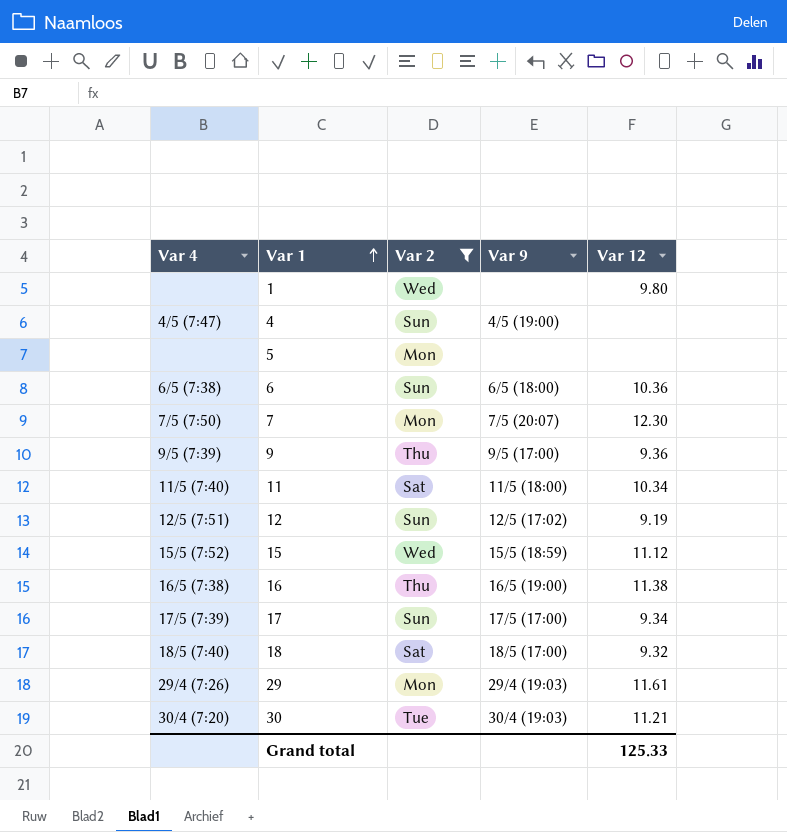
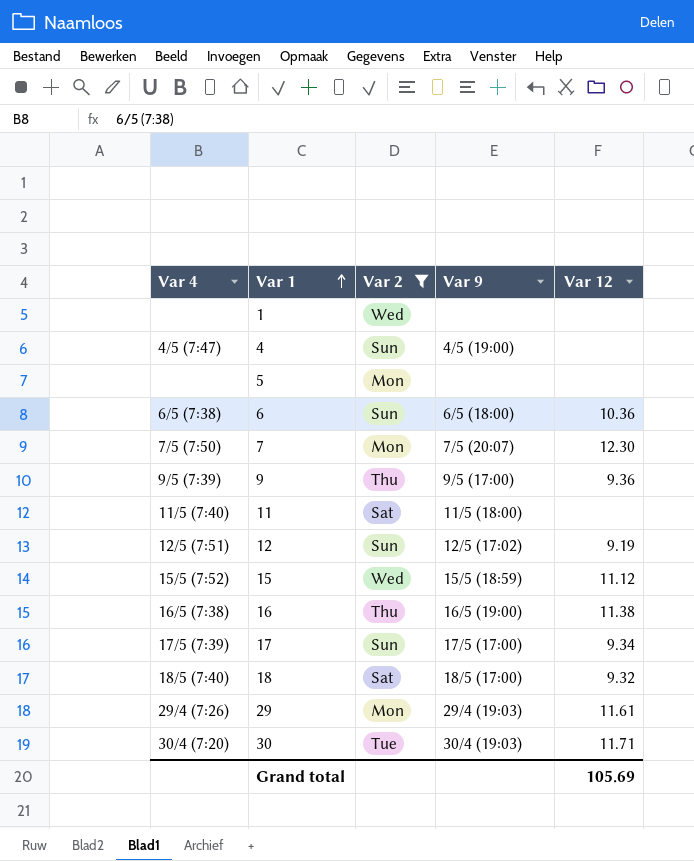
1 | Var 12: 9.80 -> none
11 | Var 12: 10.34 -> none
30 | Var 12: 11.21 -> 11.71
Grand total | Var 12: 125.33 -> 105.69

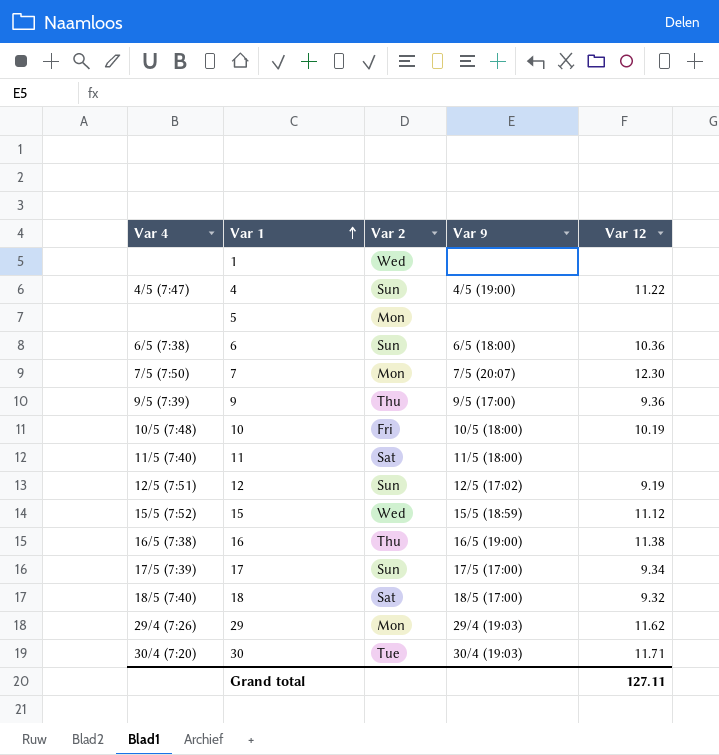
filter: Var 2 != Fri -> none
4 | Var 12: none -> 11.22
29 | Var 12: 11.61 -> 11.62
Grand total | Var 12: 105.69 -> 127.11

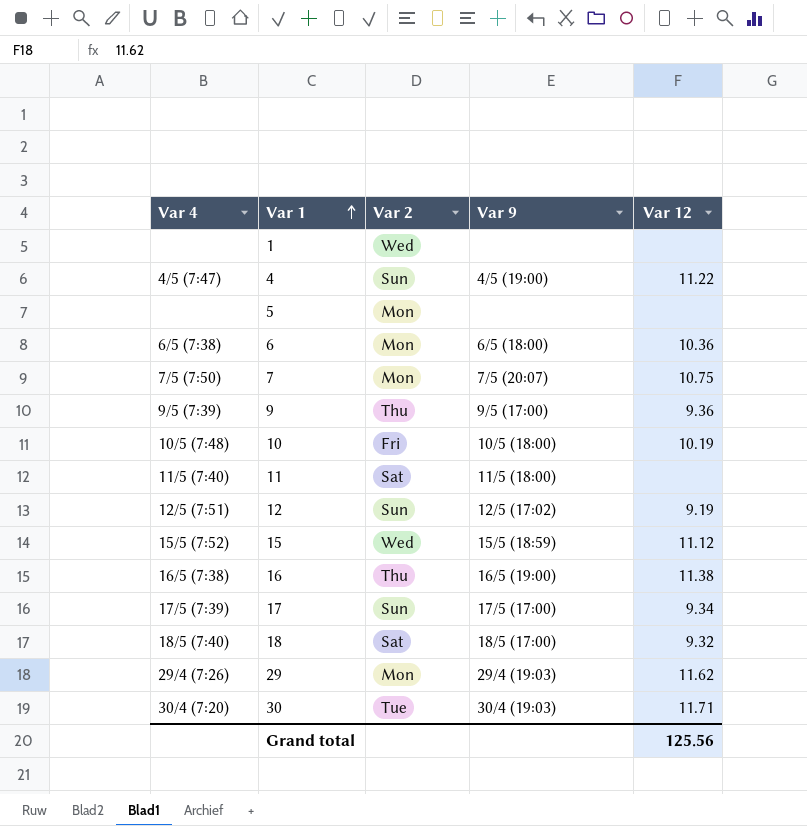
6 | Var 2: Sun -> Mon
7 | Var 12: 12.30 -> 10.75
Grand total | Var 12: 127.11 -> 125.56

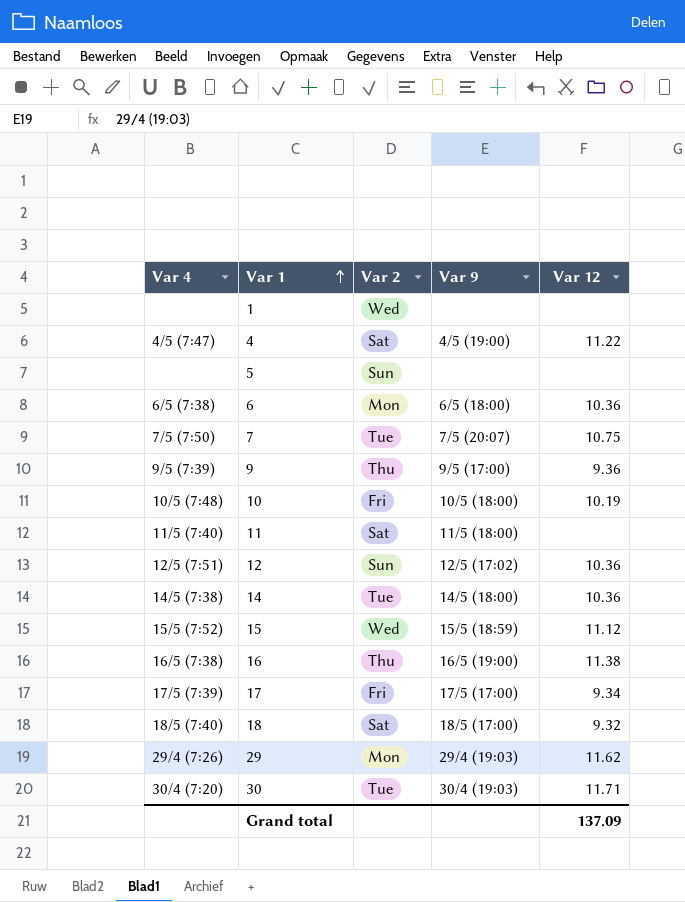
4 | Var 2: Sun -> Sat
5 | Var 2: Mon -> Sun
7 | Var 2: Mon -> Tue
12 | Var 12: 9.19 -> 10.36
row 14: none -> 14/5 (7:38) | Tue | 14/5 (18:00) | 10.36
17 | Var 2: Sun -> Fri
Grand total | Var 12: 125.56 -> 137.09

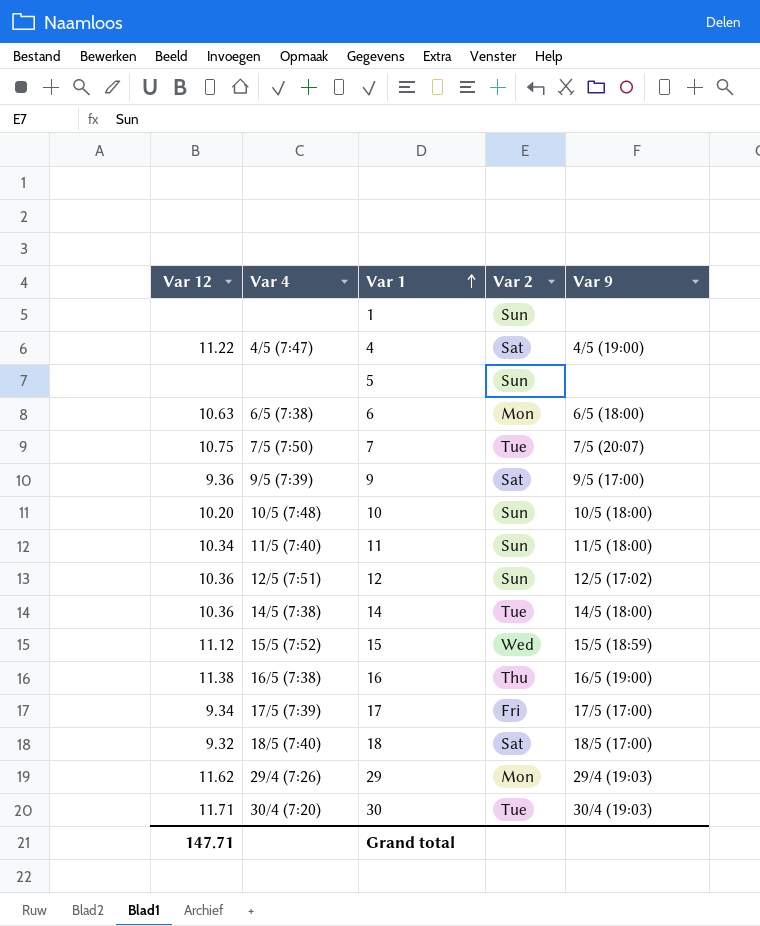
column Var 12 | position: 5 -> 1
1 | Var 2: Wed -> Sun
6 | Var 12: 10.36 -> 10.63
9 | Var 2: Thu -> Sat
10 | Var 12: 10.19 -> 10.20
10 | Var 2: Fri -> Sun
11 | Var 12: none -> 10.34
11 | Var 2: Sat -> Sun
Grand total | Var 12: 137.09 -> 147.71

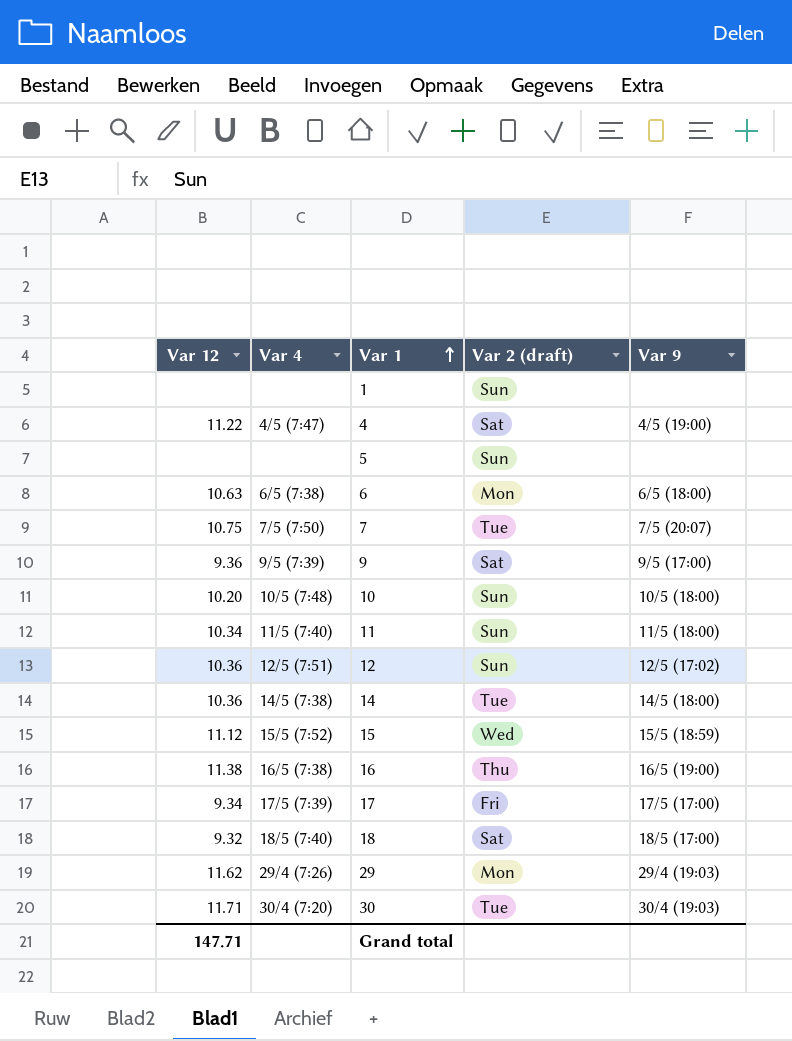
column name: Var 2 -> Var 2 (draft)

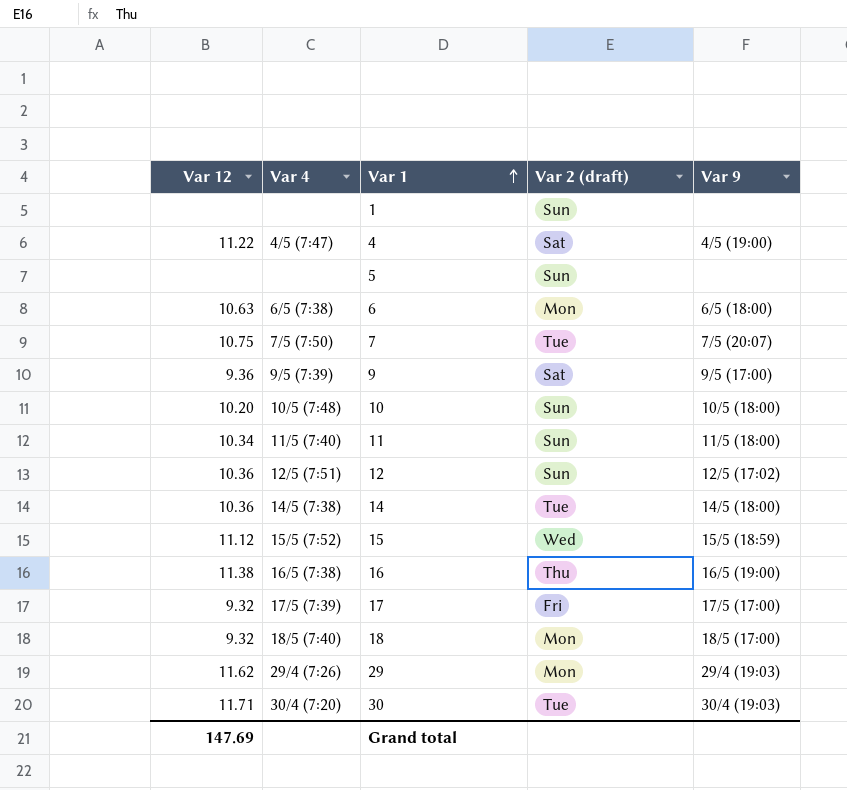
17 | Var 12: 9.34 -> 9.32
18 | Var 2 (draft): Sat -> Mon
Grand total | Var 12: 147.71 -> 147.69

